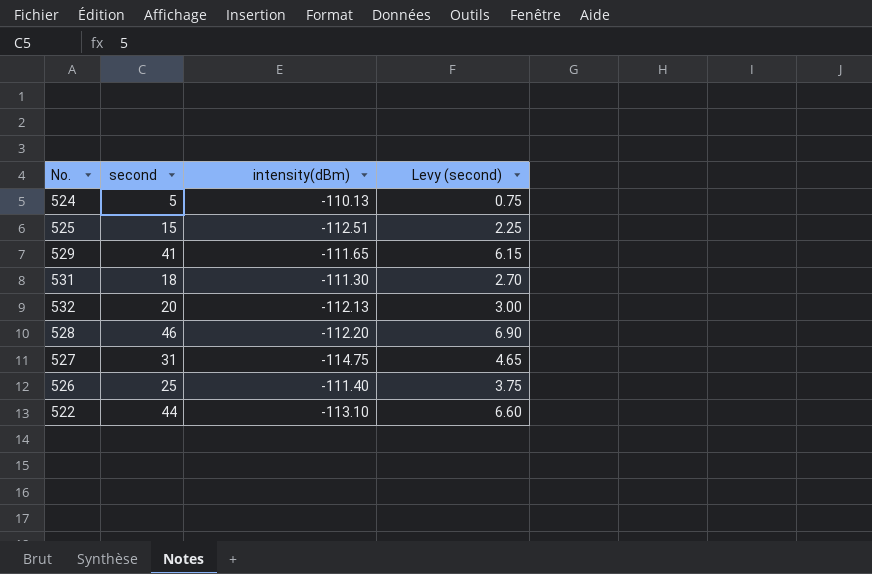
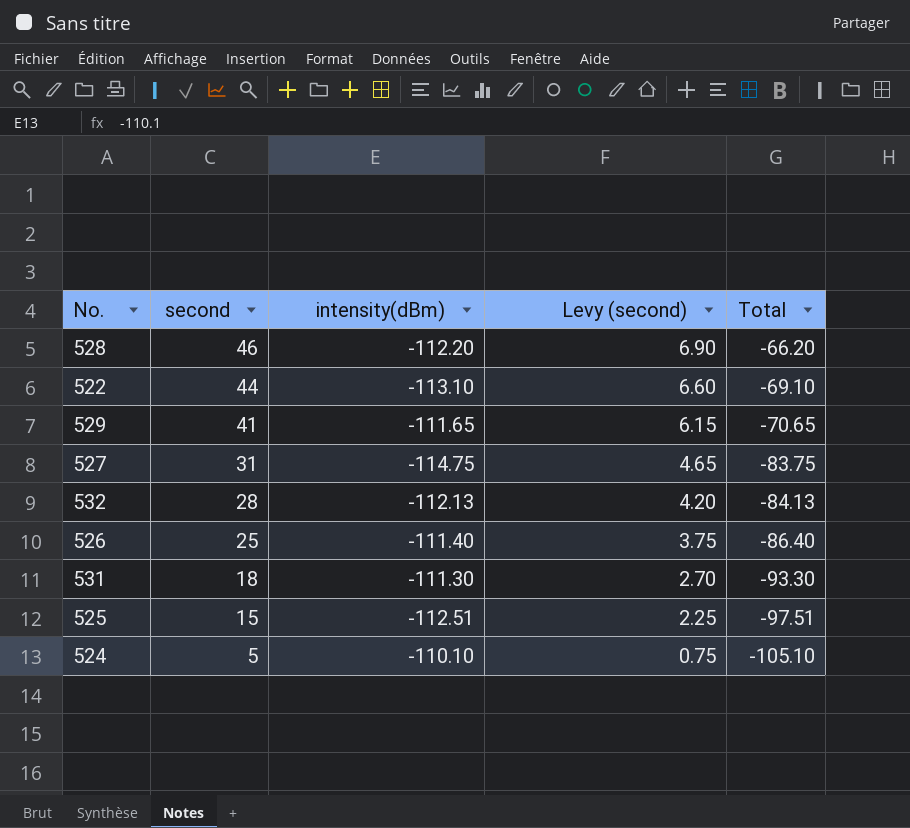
row order: none -> second descending
column Total | formula: none -> [second] + [intensity(dBm)]
532 | second: 20 -> 28
532 | Levy (second): 3.00 -> 4.20
524 | intensity(dBm): -110.13 -> -110.10

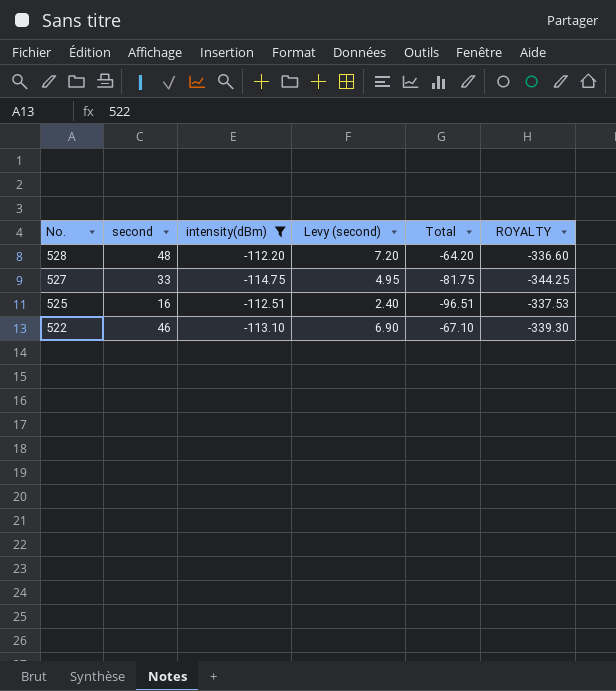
filter: none -> intensity(dBm) <= -112.20
row order: second descending -> No. descending
column ROYALTY | formula: none -> [intensity(dBm)] * 3
528 | second: 46 -> 48
528 | Levy (second): 6.90 -> 7.20
528 | Total: -66.20 -> -64.20
527 | second: 31 -> 33
527 | Levy (second): 4.65 -> 4.95
527 | Total: -83.75 -> -81.75
525 | second: 15 -> 16
525 | Levy (second): 2.25 -> 2.40
525 | Total: -97.51 -> -96.51
522 | second: 44 -> 46
522 | Levy (second): 6.60 -> 6.90
522 | Total: -69.10 -> -67.10

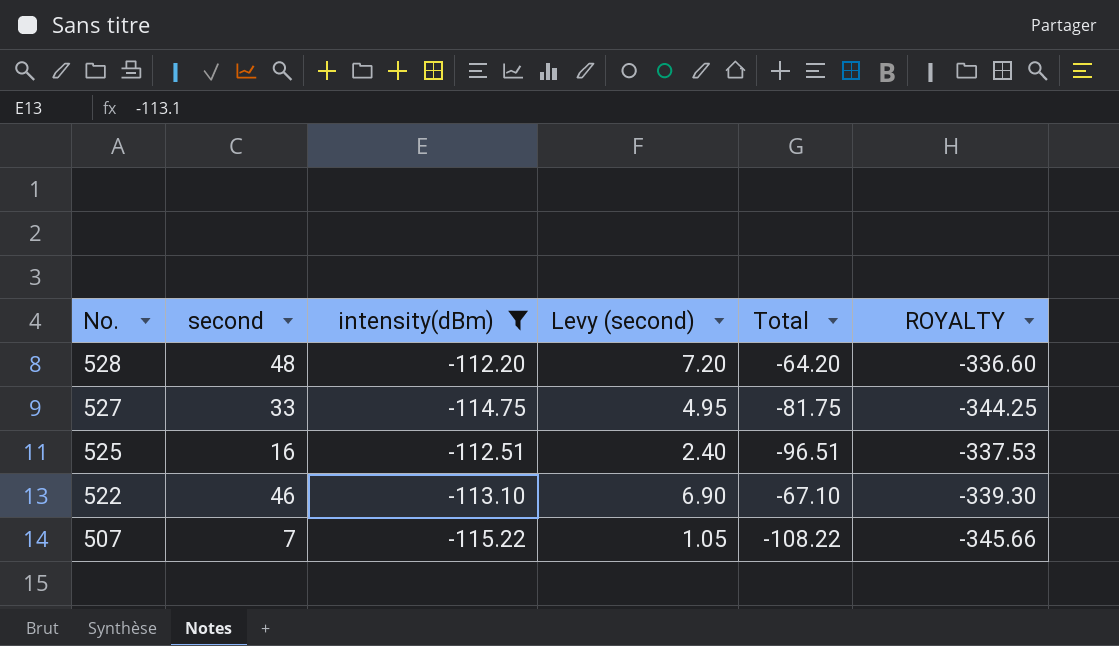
row 507: none -> 7 | -115.22 | 1.05 | -108.22 | -345.66

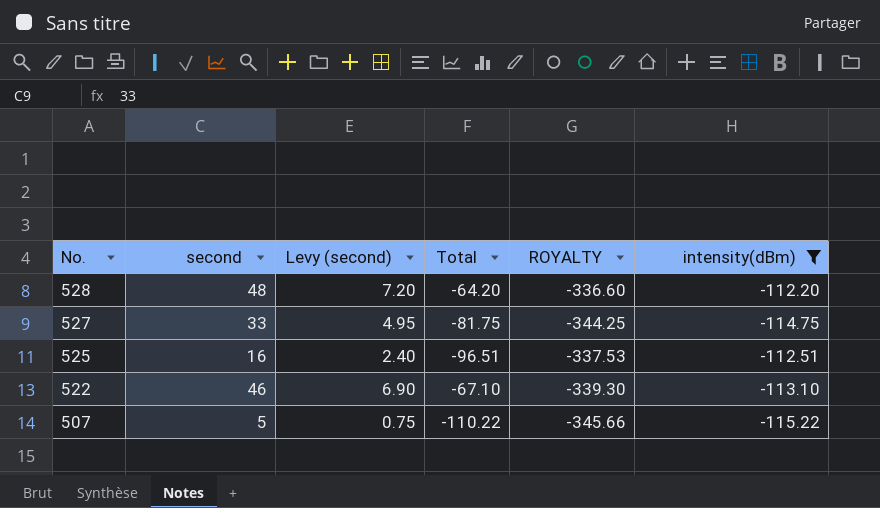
column intensity(dBm) | position: 3 -> 6
507 | second: 7 -> 5
507 | Levy (second): 1.05 -> 0.75
507 | Total: -108.22 -> -110.22

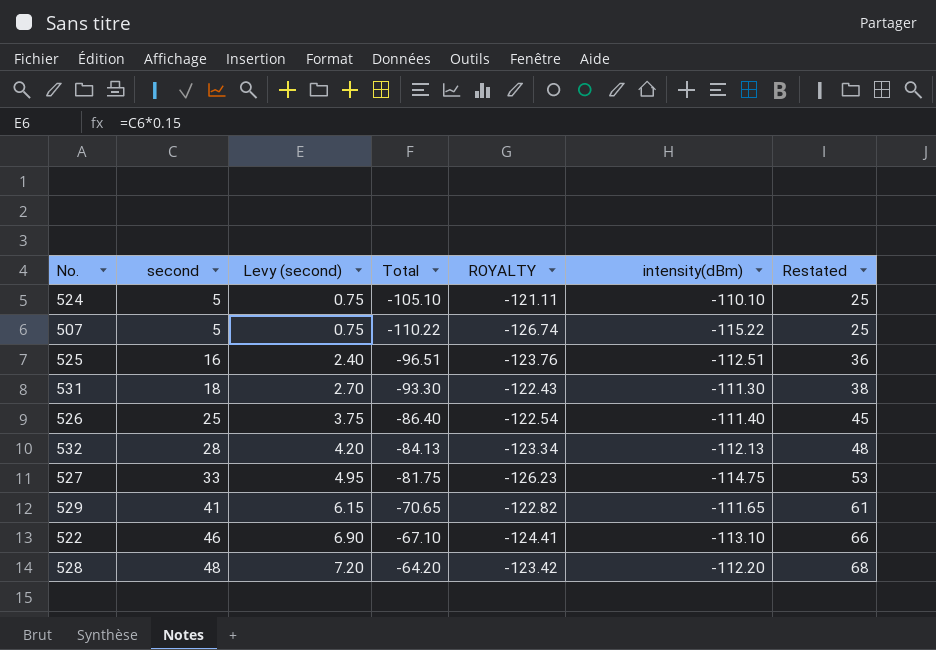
filter: intensity(dBm) <= -112.20 -> none
row order: No. descending -> second ascending
column ROYALTY | formula: [intensity(dBm)] * 3 -> [intensity(dBm)] * 1.1
column Restated | formula: none -> [second] + 20

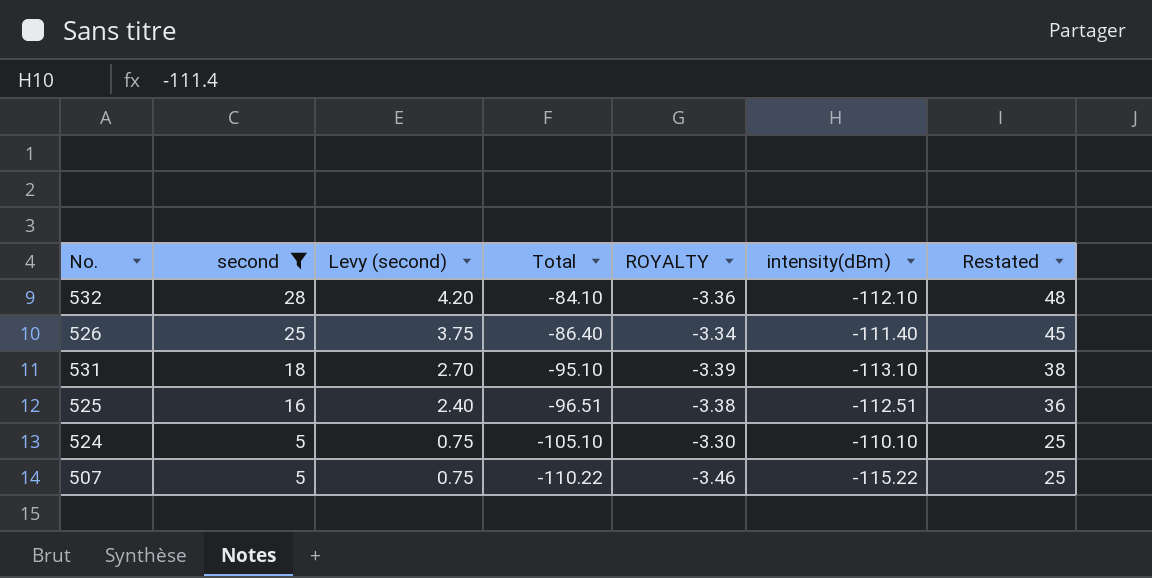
filter: none -> second <= 28
row order: second ascending -> second descending
column ROYALTY | formula: [intensity(dBm)] * 1.1 -> [intensity(dBm)] * 0.03
532 | Total: -84.13 -> -84.10
532 | intensity(dBm): -112.13 -> -112.10
531 | Total: -93.30 -> -95.10
531 | intensity(dBm): -111.30 -> -113.10

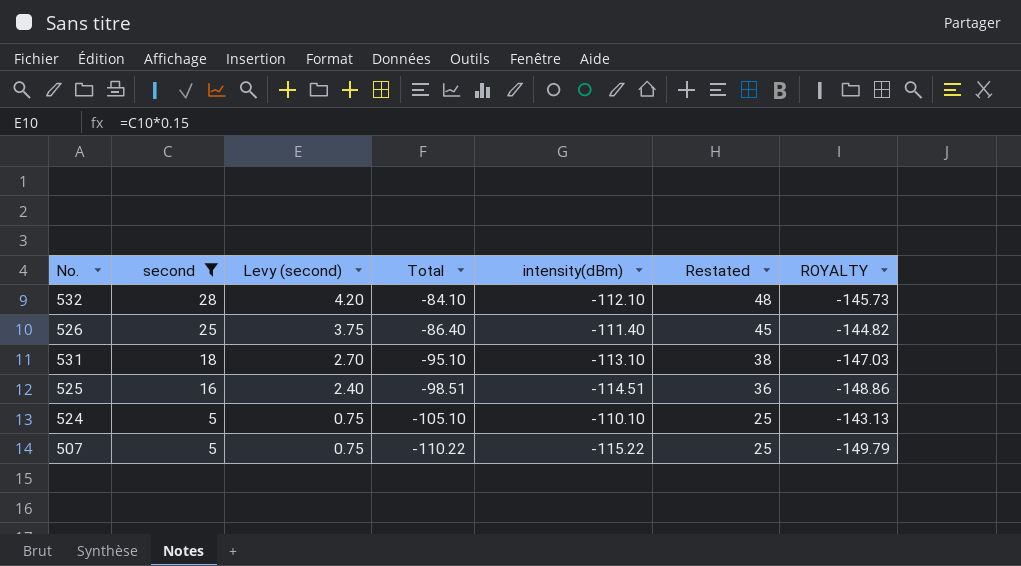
column ROYALTY | formula: [intensity(dBm)] * 0.03 -> [intensity(dBm)] * 1.3
column ROYALTY | position: 5 -> 7
525 | Total: -96.51 -> -98.51
525 | intensity(dBm): -112.51 -> -114.51

